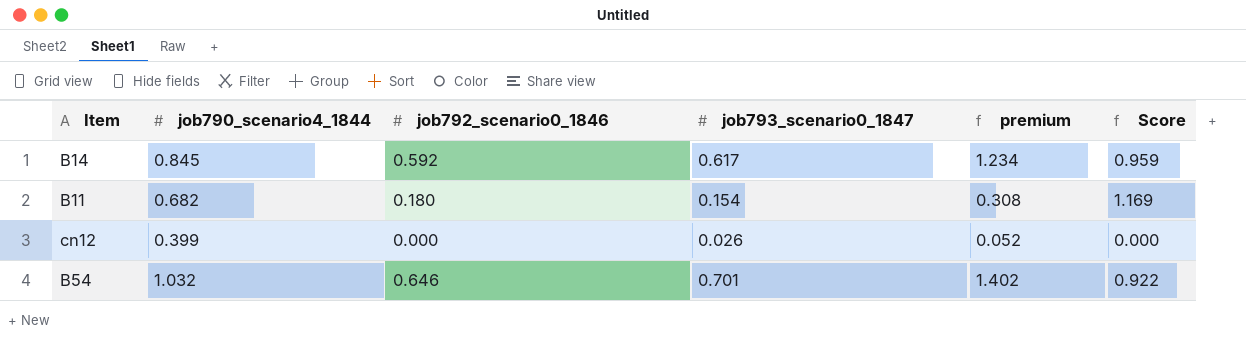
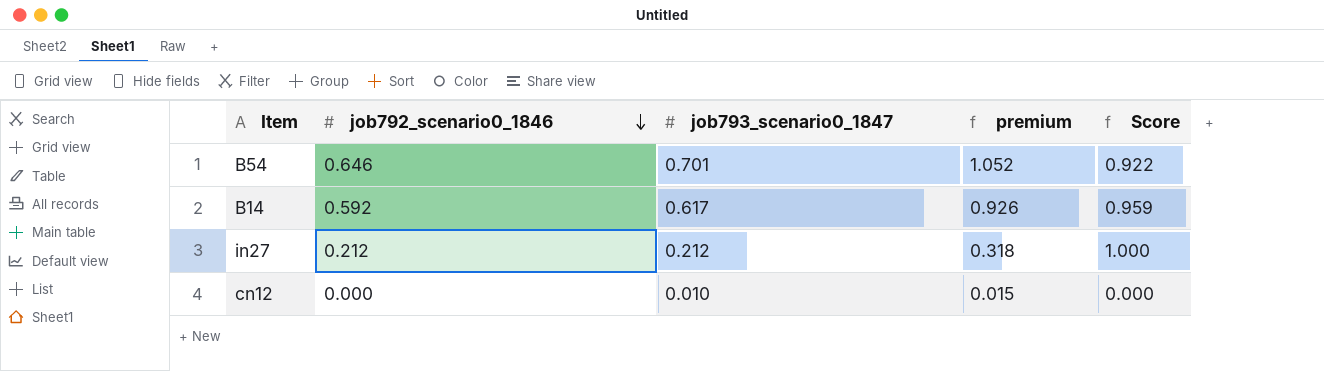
row order: none -> job792_scenario0_1846 descending
column job790_scenario4_1844 | position: 2 -> none
column premium | formula: [job793_scenario0_1847] * 2 -> [job793_scenario0_1847] * 1.5
row B11: 0.682 | 0.180 | 0.154 | 0.308 | 1.169 -> none
row in27: none -> 0.212 | 0.212 | 0.318 | 1.000
cn12 | job793_scenario0_1847: 0.026 -> 0.010

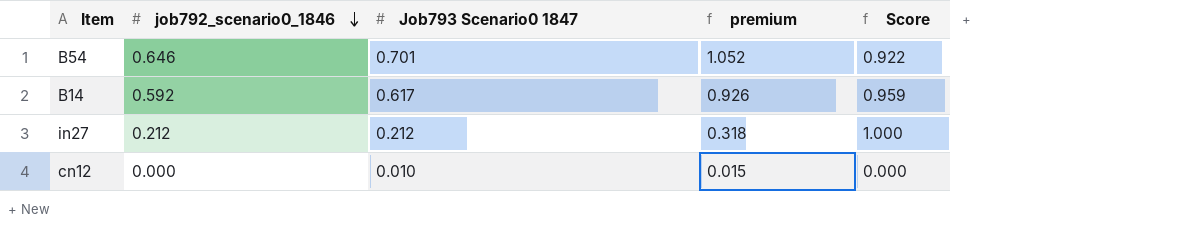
column name: job793_scenario0_1847 -> Job793 Scenario0 1847

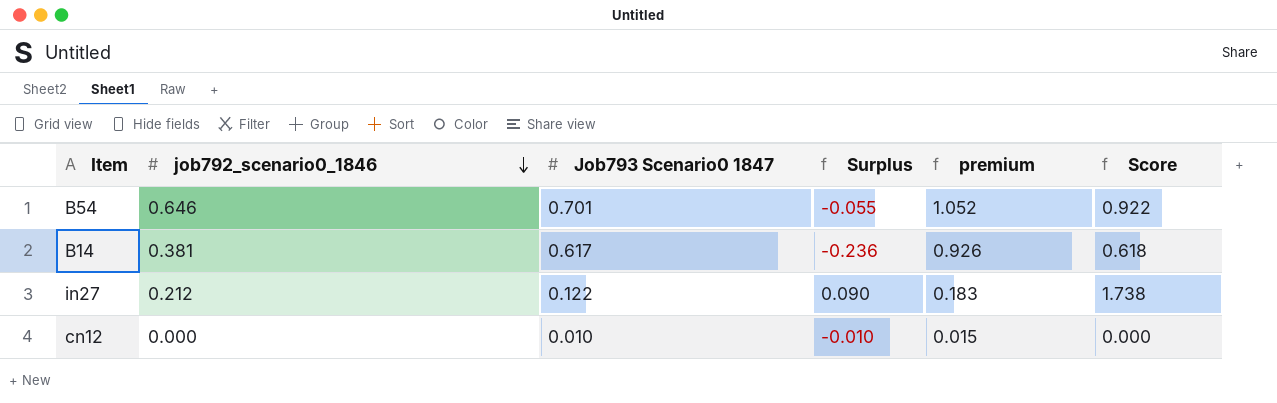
column Surplus | formula: none -> [job792_scenario0_1846] - [Job793 Scenario0 1847]
B14 | job792_scenario0_1846: 0.592 -> 0.381
B14 | Score: 0.959 -> 0.618
in27 | Job793 Scenario0 1847: 0.212 -> 0.122
in27 | premium: 0.318 -> 0.183
in27 | Score: 1.000 -> 1.738

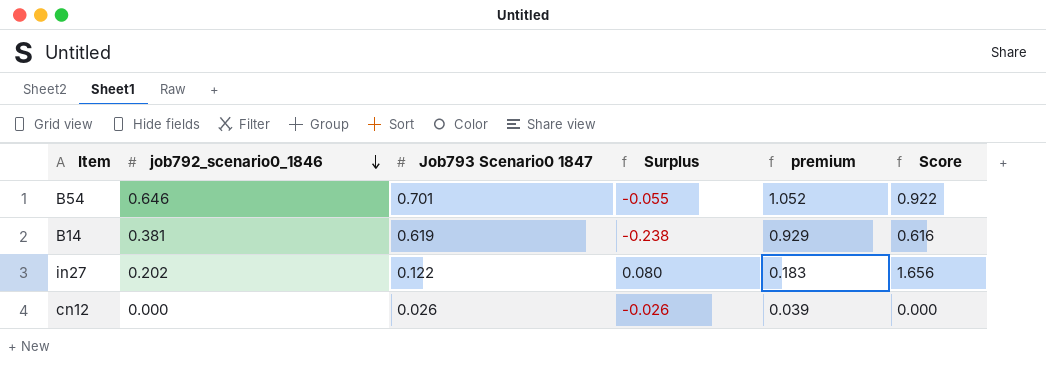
B14 | Job793 Scenario0 1847: 0.617 -> 0.619
B14 | Surplus: -0.236 -> -0.238
B14 | premium: 0.926 -> 0.929
B14 | Score: 0.618 -> 0.616
in27 | job792_scenario0_1846: 0.212 -> 0.202
in27 | Surplus: 0.090 -> 0.080
in27 | Score: 1.738 -> 1.656
cn12 | Job793 Scenario0 1847: 0.010 -> 0.026
cn12 | Surplus: -0.010 -> -0.026
cn12 | premium: 0.015 -> 0.039

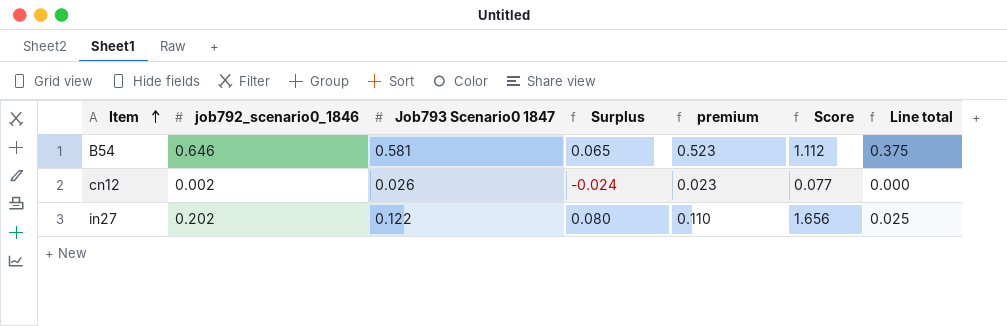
row order: job792_scenario0_1846 descending -> Item ascending
column premium | formula: [Job793 Scenario0 1847] * 1.5 -> [Job793 Scenario0 1847] * 0.9
column Line total | formula: none -> [job792_scenario0_1846] * [Job793 Scenario0 1847]
row B14: 0.381 | 0.619 | -0.238 | 0.929 | 0.616 -> none
B54 | Job793 Scenario0 1847: 0.701 -> 0.581
B54 | Surplus: -0.055 -> 0.065
B54 | Score: 0.922 -> 1.112
cn12 | job792_scenario0_1846: 0.000 -> 0.002
cn12 | Surplus: -0.026 -> -0.024
cn12 | Score: 0.000 -> 0.077

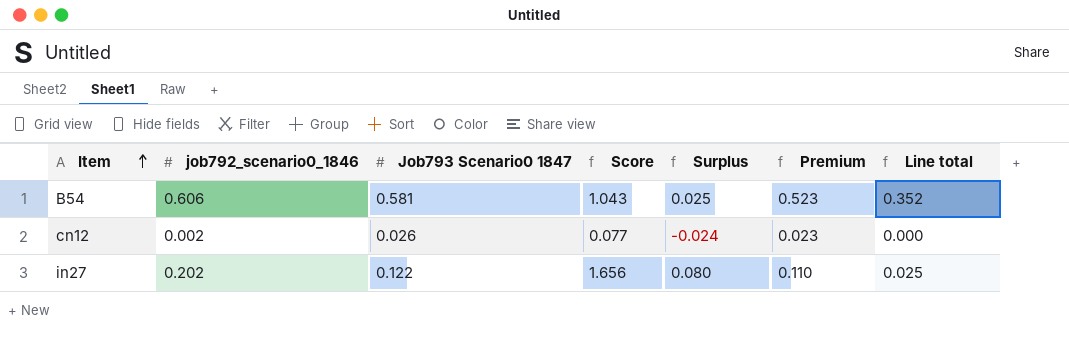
column Score | position: 6 -> 4
column name: premium -> Premium
B54 | job792_scenario0_1846: 0.646 -> 0.606
B54 | Score: 1.112 -> 1.043
B54 | Surplus: 0.065 -> 0.025
B54 | Line total: 0.375 -> 0.352

